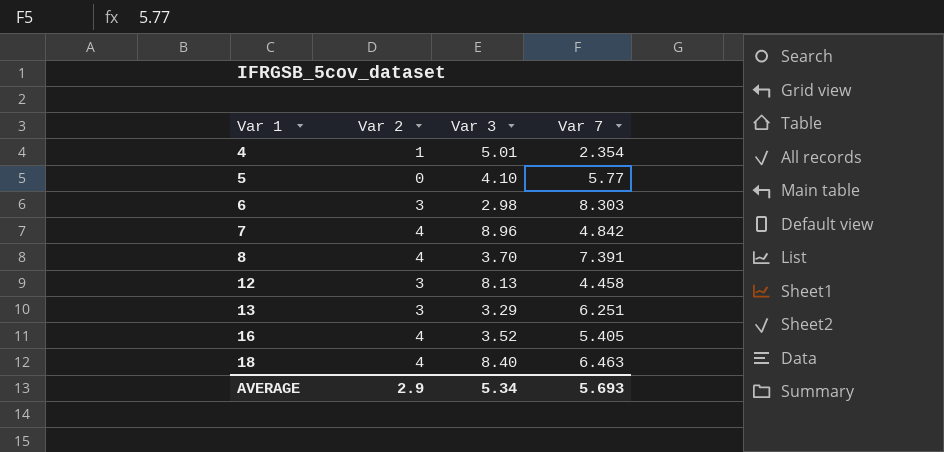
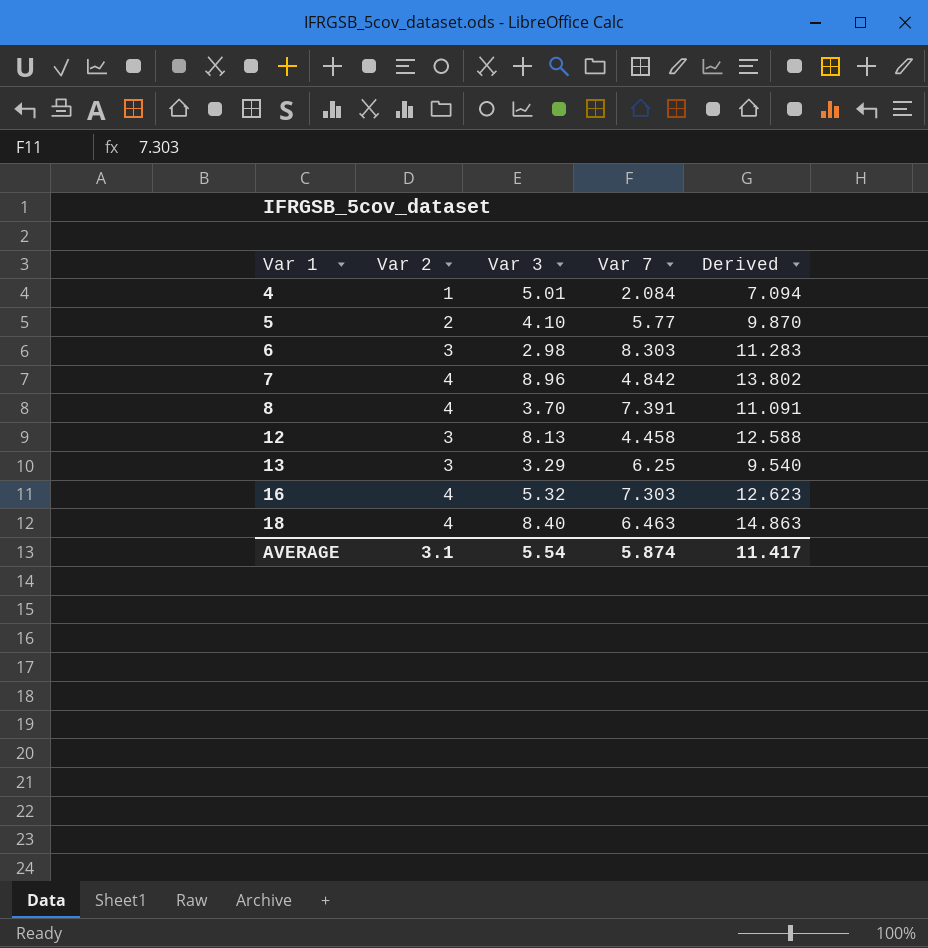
column Derived | formula: none -> [Var 3] + [Var 7]
4 | Var 7: 2.354 -> 2.084
5 | Var 2: 0 -> 2
13 | Var 7: 6.251 -> 6.25
16 | Var 3: 3.52 -> 5.32
16 | Var 7: 5.405 -> 7.303
AVERAGE | Var 2: 2.9 -> 3.1
AVERAGE | Var 3: 5.34 -> 5.54
AVERAGE | Var 7: 5.693 -> 5.874

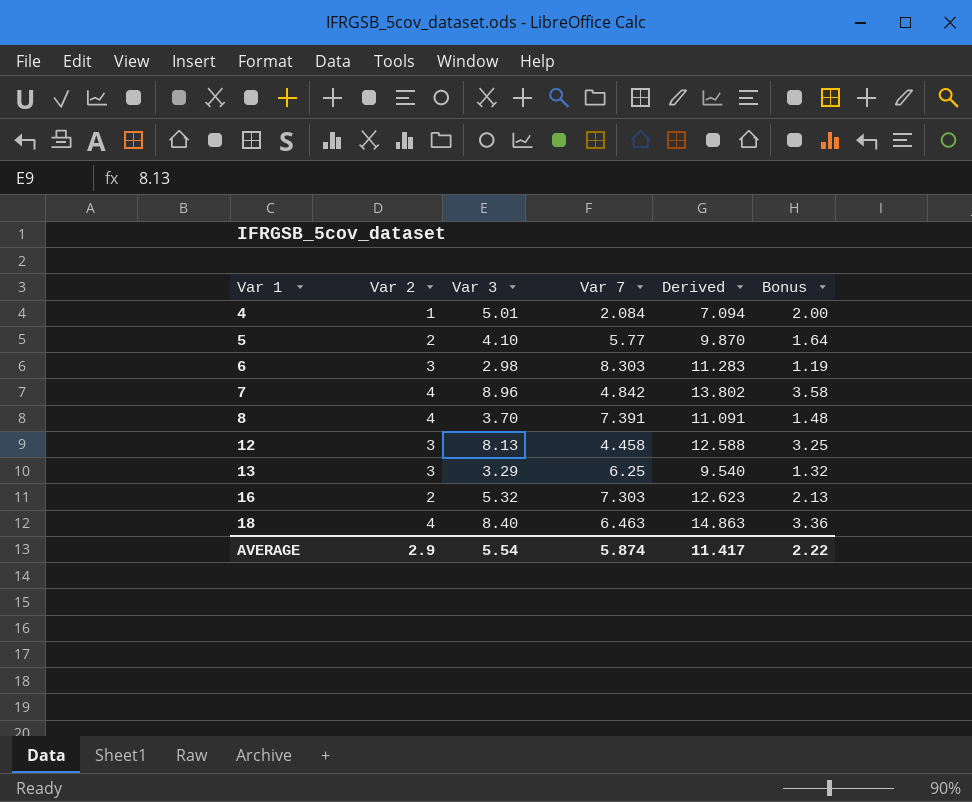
column Bonus | formula: none -> [Var 3] * 0.4
16 | Var 2: 4 -> 2
AVERAGE | Var 2: 3.1 -> 2.9

